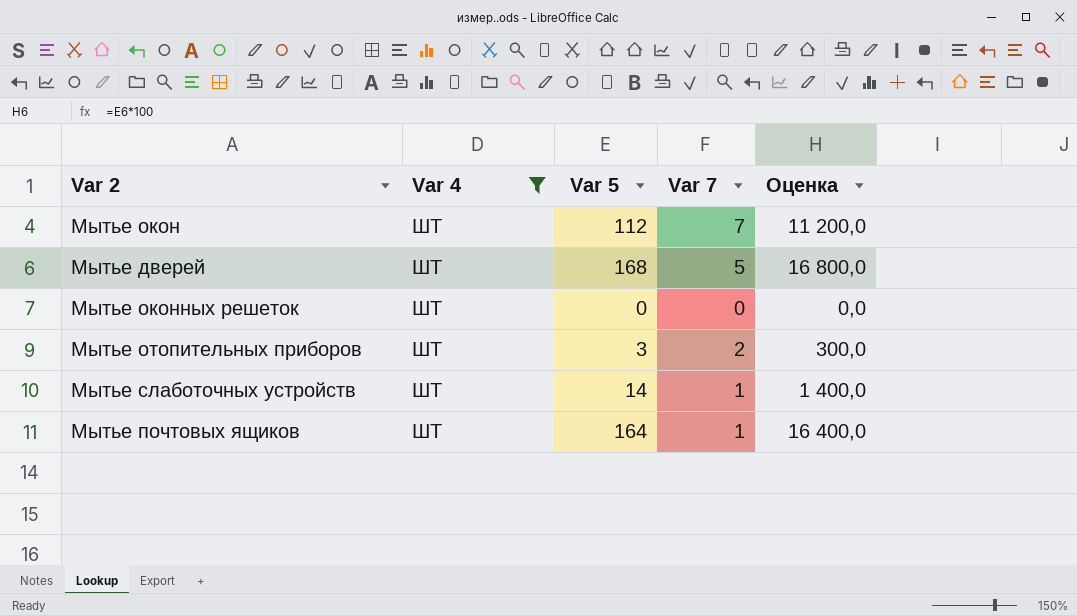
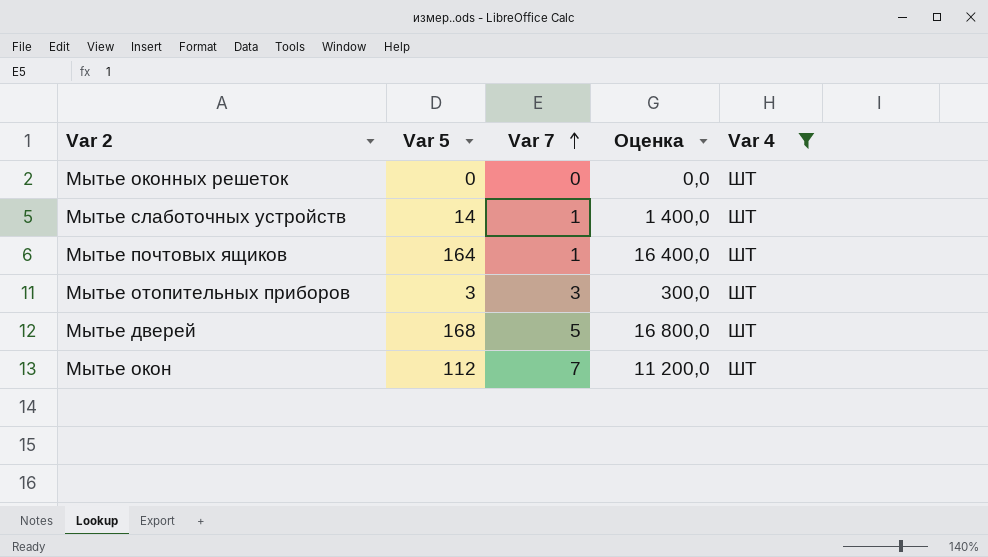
row order: none -> Var 7 ascending
column Var 4 | position: 2 -> 5
Мытье отопительных приборов | Var 7: 2 -> 3

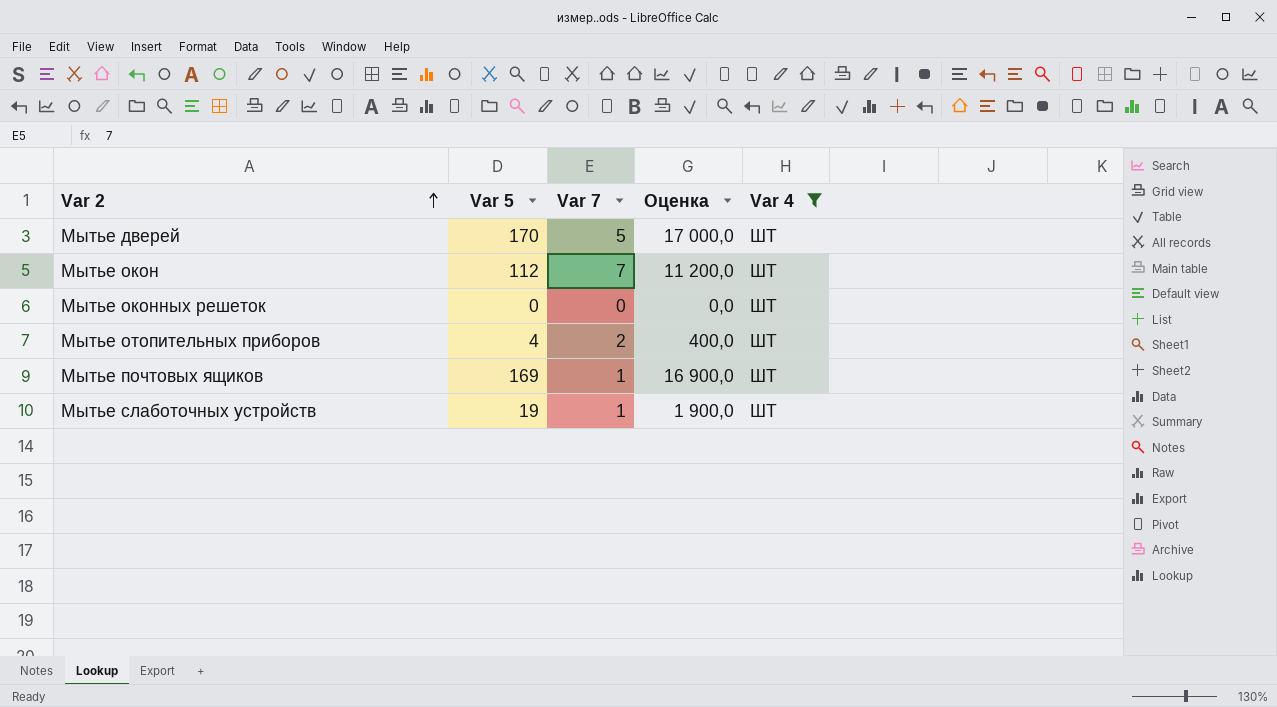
row order: Var 7 ascending -> Var 2 ascending
Мытье дверей | Var 5: 168 -> 170
Мытье дверей | Оценка: 16 800,0 -> 17 000,0
Мытье отопительных приборов | Var 5: 3 -> 4
Мытье отопительных приборов | Var 7: 3 -> 2
Мытье отопительных приборов | Оценка: 300,0 -> 400,0
Мытье почтовых ящиков | Var 5: 164 -> 169
Мытье почтовых ящиков | Оценка: 16 400,0 -> 16 900,0
Мытье слаботочных устройств | Var 5: 14 -> 19
Мытье слаботочных устройств | Оценка: 1 400,0 -> 1 900,0

